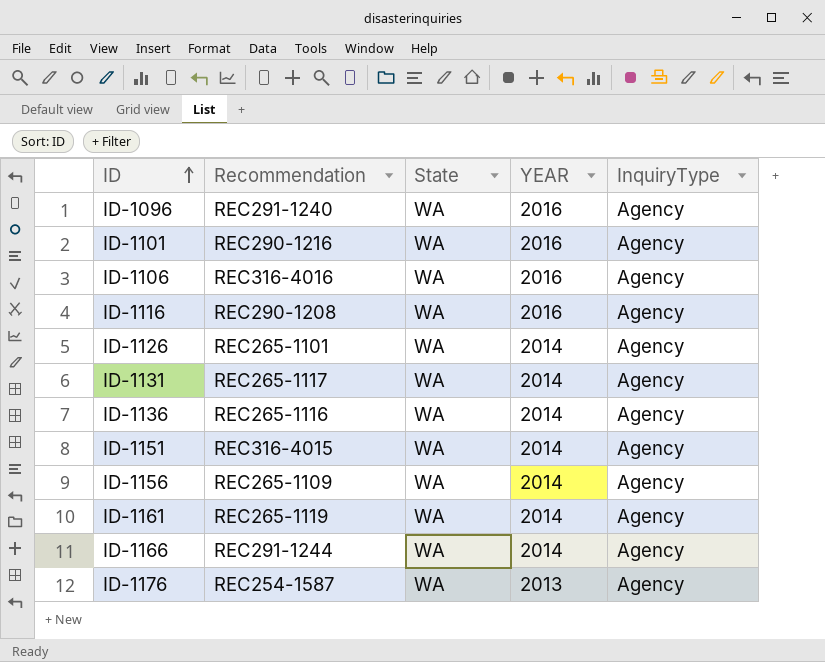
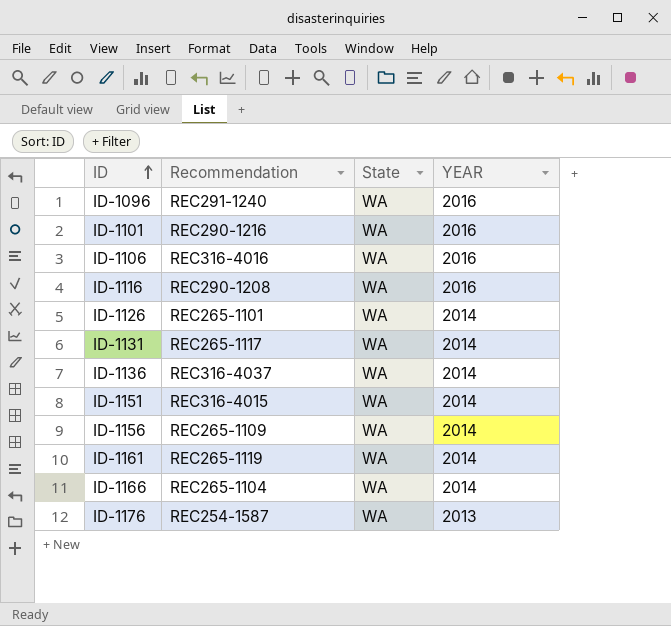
column InquiryType | position: 5 -> none
ID-1136 | Recommendation: REC265-1116 -> REC316-4037
ID-1166 | Recommendation: REC291-1244 -> REC265-1104

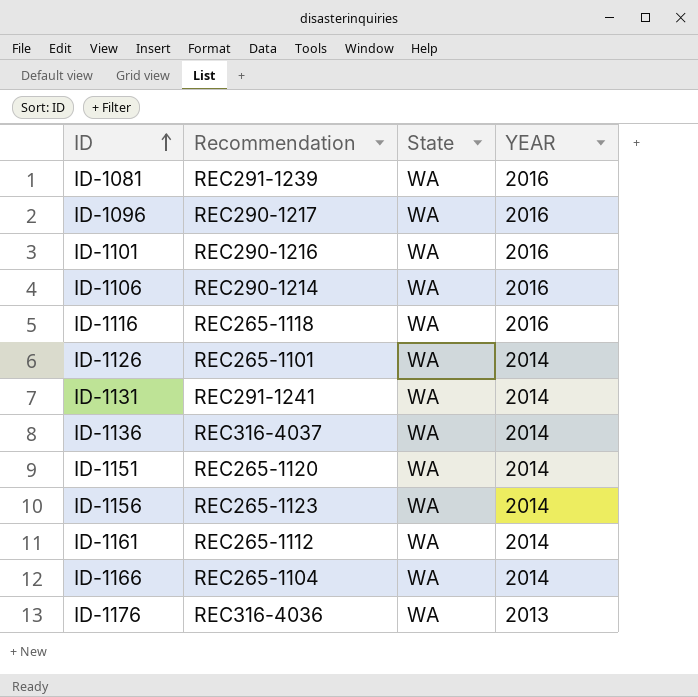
row ID-1081: none -> REC291-1239 | WA | 2016
ID-1096 | Recommendation: REC291-1240 -> REC290-1217
ID-1106 | Recommendation: REC316-4016 -> REC290-1214
ID-1116 | Recommendation: REC290-1208 -> REC265-1118
ID-1131 | Recommendation: REC265-1117 -> REC291-1241
ID-1151 | Recommendation: REC316-4015 -> REC265-1120
ID-1156 | Recommendation: REC265-1109 -> REC265-1123
ID-1161 | Recommendation: REC265-1119 -> REC265-1112
ID-1176 | Recommendation: REC254-1587 -> REC316-4036

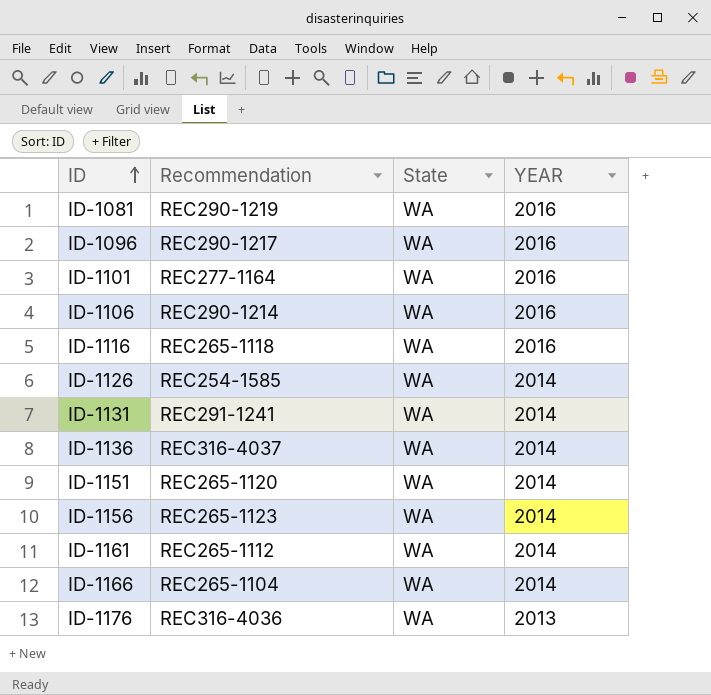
ID-1081 | Recommendation: REC291-1239 -> REC290-1219
ID-1101 | Recommendation: REC290-1216 -> REC277-1164
ID-1126 | Recommendation: REC265-1101 -> REC254-1585

